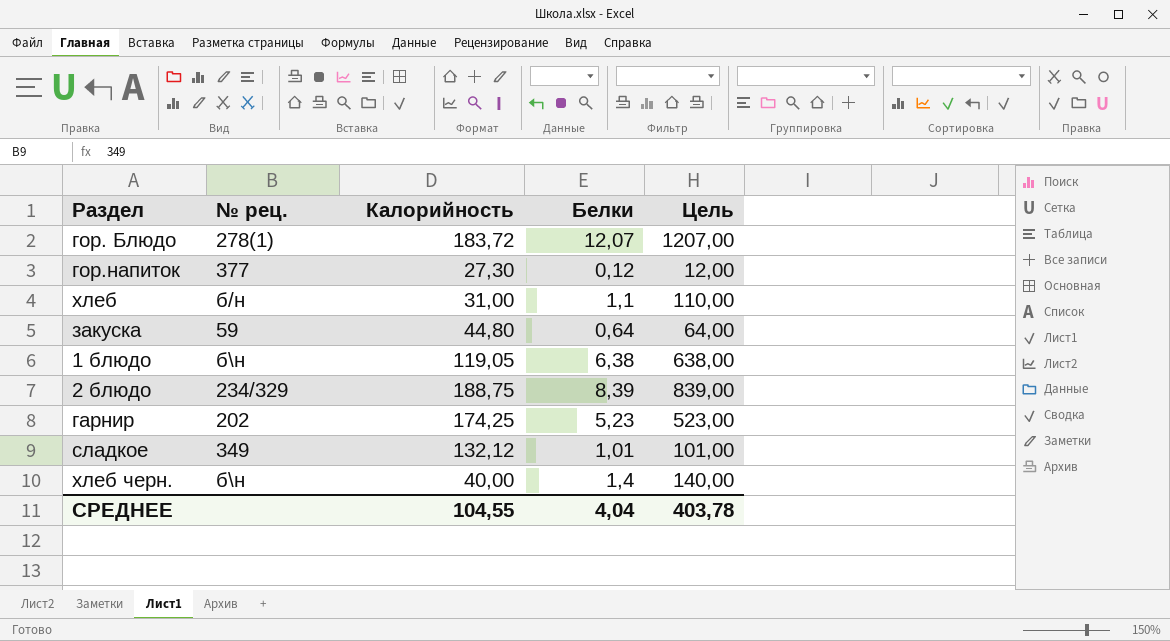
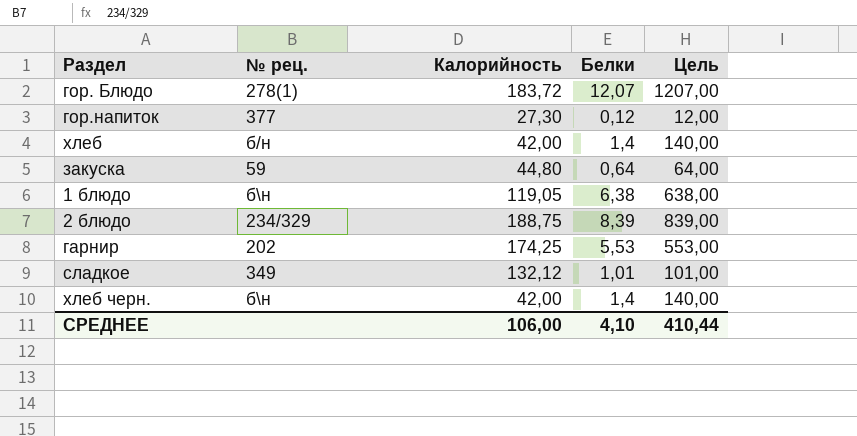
хлеб | Калорийность: 31,00 -> 42,00
хлеб | Белки: 1,1 -> 1,4
хлеб | Цель: 110,00 -> 140,00
гарнир | Белки: 5,23 -> 5,53
гарнир | Цель: 523,00 -> 553,00
хлеб черн. | Калорийность: 40,00 -> 42,00
СРЕДНЕЕ | Калорийность: 104,55 -> 106,00
СРЕДНЕЕ | Белки: 4,04 -> 4,10
СРЕДНЕЕ | Цель: 403,78 -> 410,44

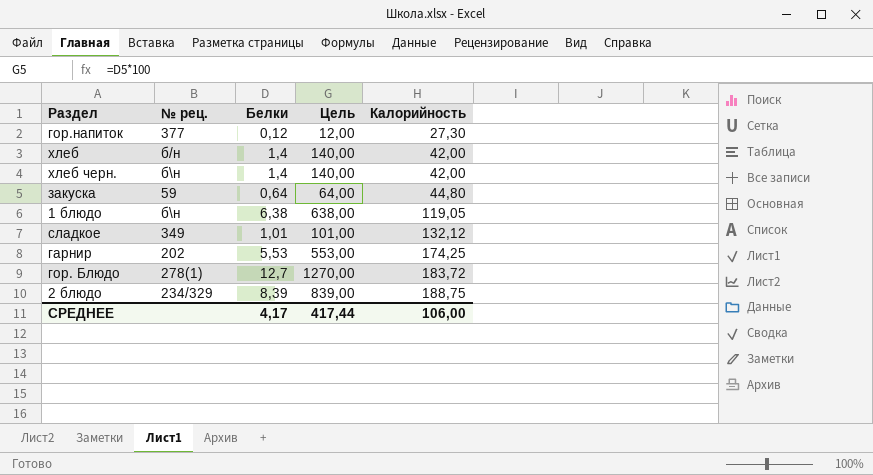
row order: none -> Калорийность ascending
column Калорийность | position: 3 -> 5
гор. Блюдо | Белки: 12,07 -> 12,7
гор. Блюдо | Цель: 1207,00 -> 1270,00
СРЕДНЕЕ | Белки: 4,10 -> 4,17
СРЕДНЕЕ | Цель: 410,44 -> 417,44

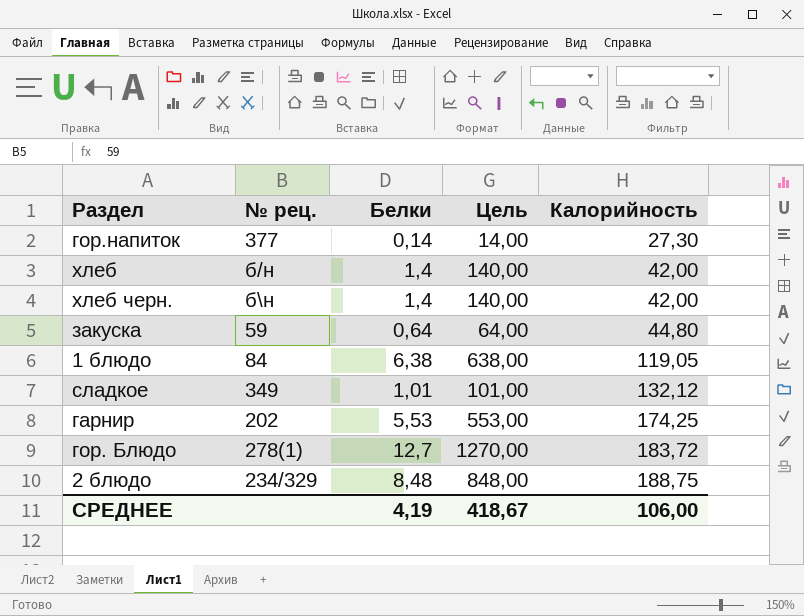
гор.напиток | Белки: 0,12 -> 0,14
гор.напиток | Цель: 12,00 -> 14,00
1 блюдо | № рец.: б\н -> 84
2 блюдо | Белки: 8,39 -> 8,48
2 блюдо | Цель: 839,00 -> 848,00
СРЕДНЕЕ | Белки: 4,17 -> 4,19
СРЕДНЕЕ | Цель: 417,44 -> 418,67

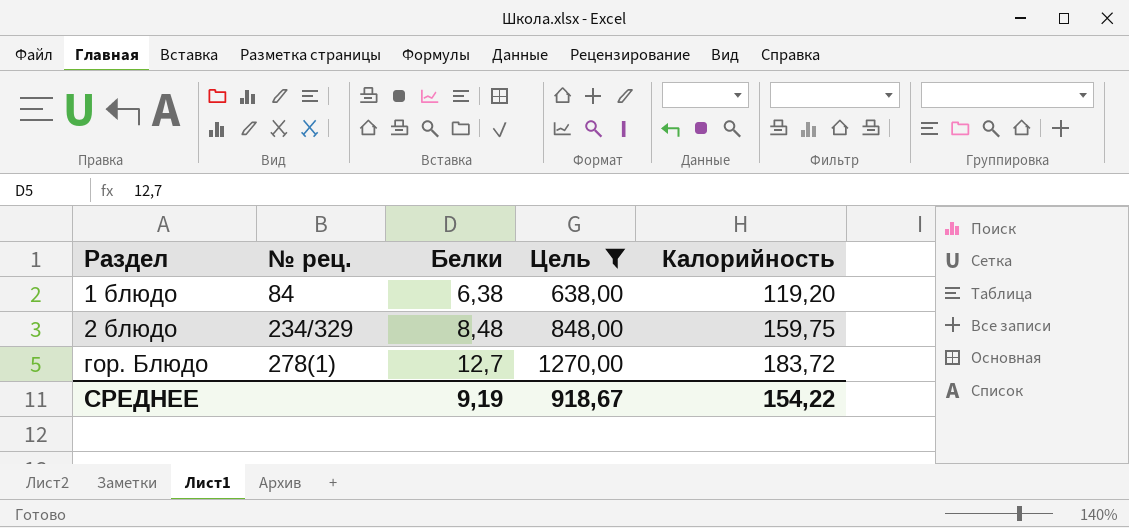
filter: none -> Цель >= 638,00
row order: Калорийность ascending -> Раздел ascending
1 блюдо | Калорийность: 119,05 -> 119,20
2 блюдо | Калорийность: 188,75 -> 159,75
СРЕДНЕЕ | Белки: 4,19 -> 9,19
СРЕДНЕЕ | Цель: 418,67 -> 918,67
СРЕДНЕЕ | Калорийность: 106,00 -> 154,22

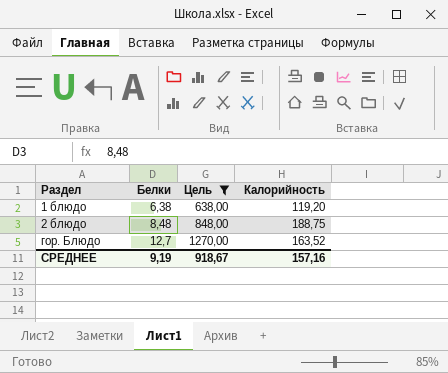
column № рец. | position: 2 -> none
2 блюдо | Калорийность: 159,75 -> 188,75
гор. Блюдо | Калорийность: 183,72 -> 163,52
СРЕДНЕЕ | Калорийность: 154,22 -> 157,16

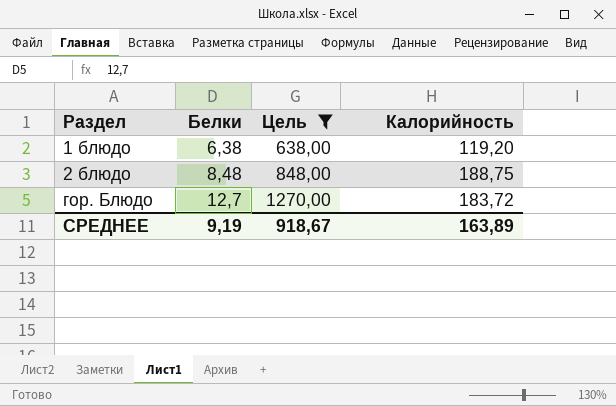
гор. Блюдо | Калорийность: 163,52 -> 183,72
СРЕДНЕЕ | Калорийность: 157,16 -> 163,89

